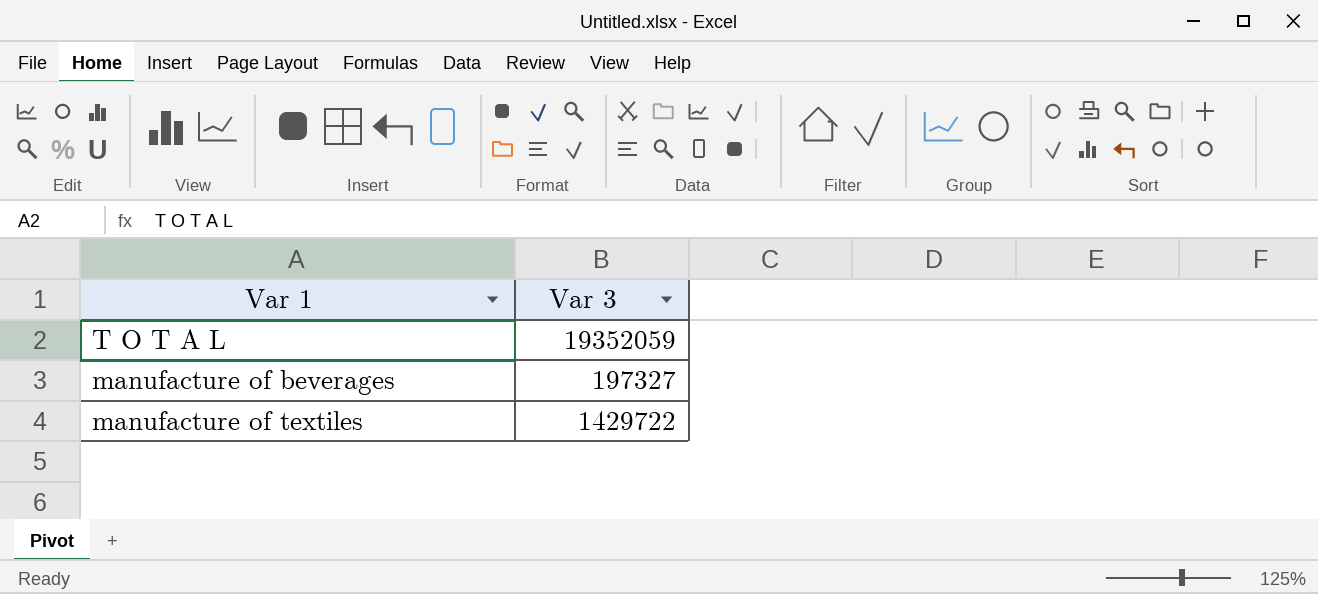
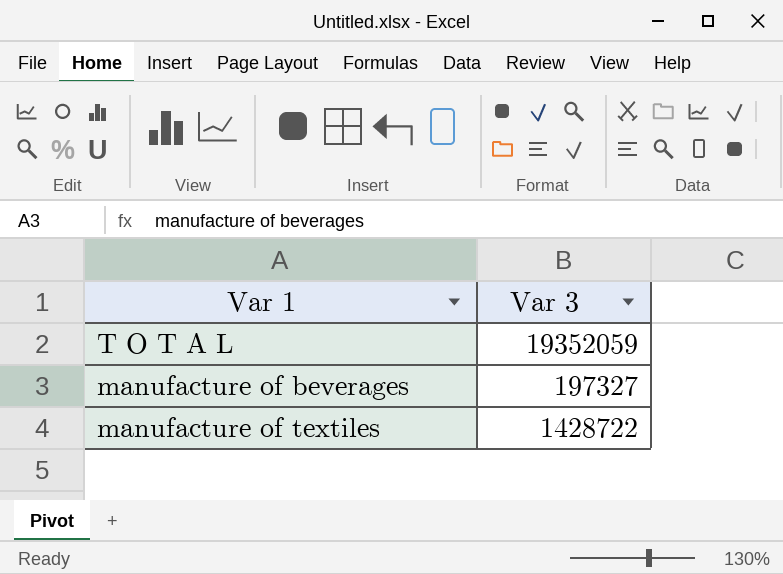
manufacture of textiles | Var 3: 1429722 -> 1428722

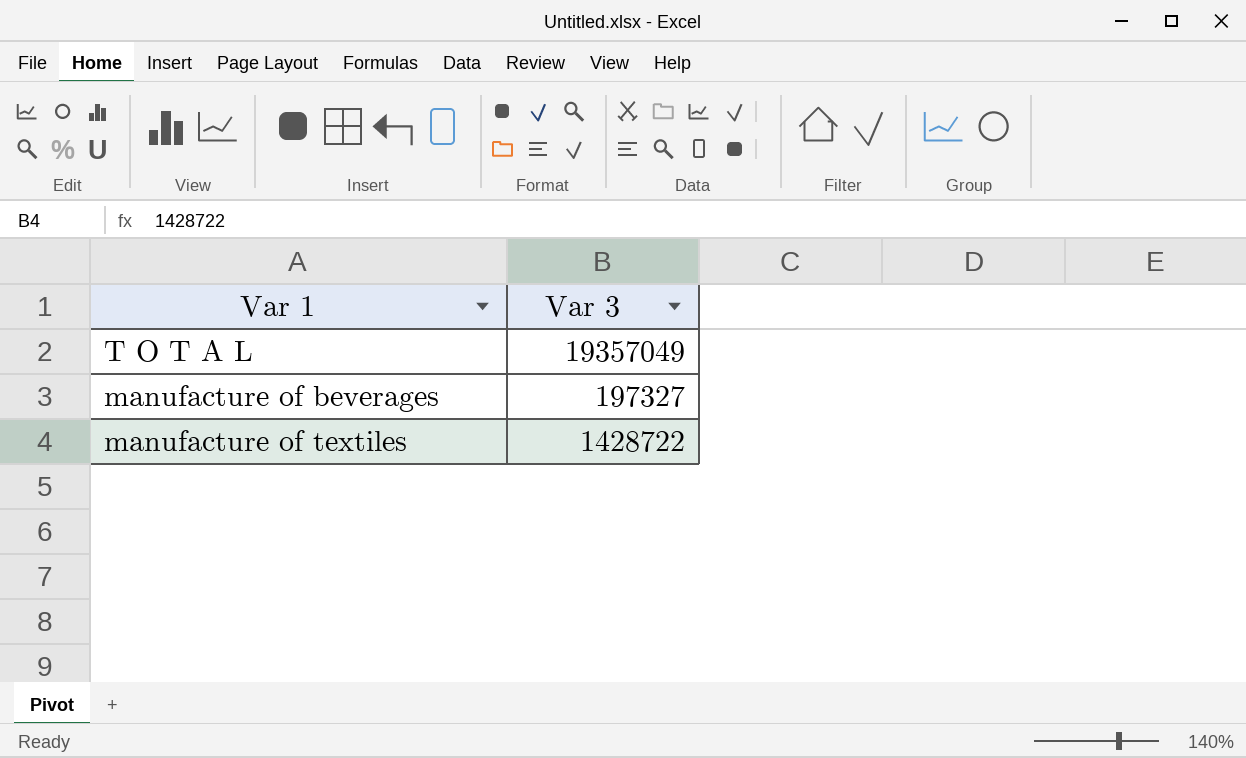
T O T A L | Var 3: 19352059 -> 19357049

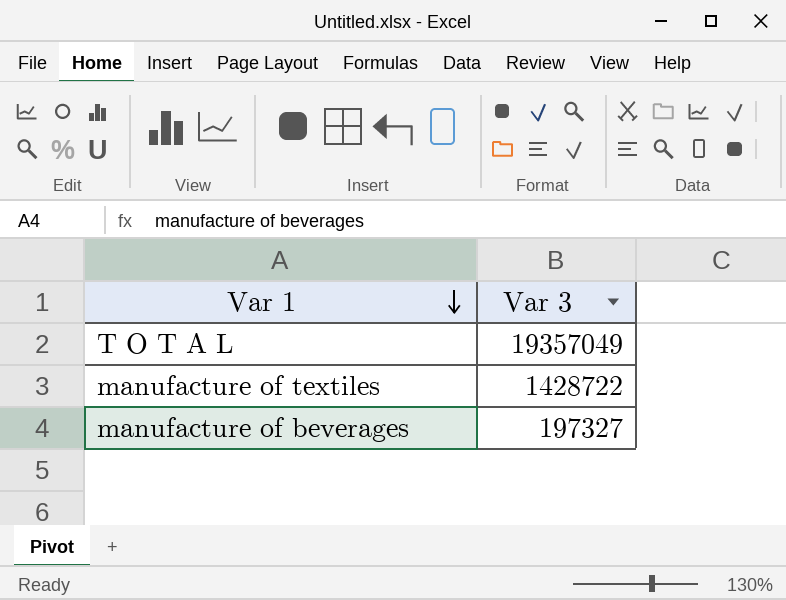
row order: none -> Var 1 descending

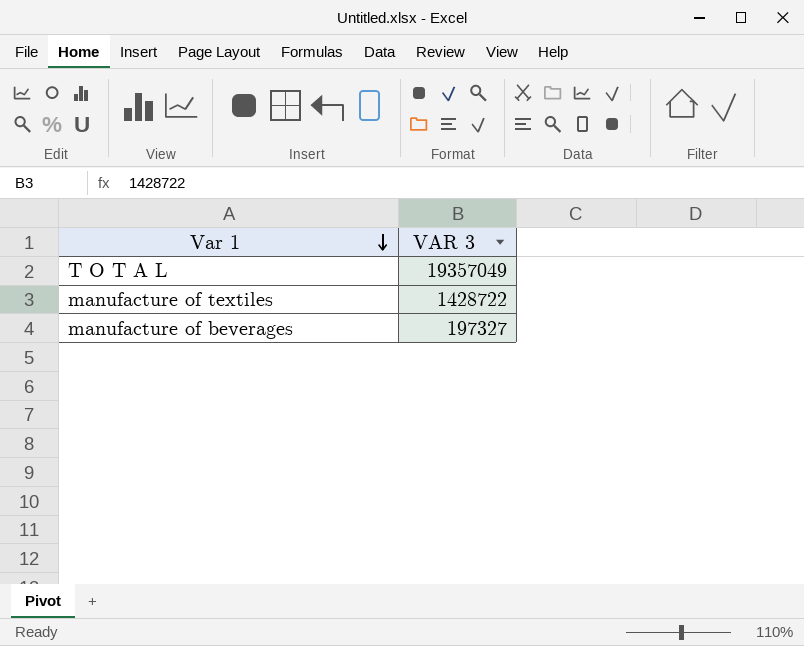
column name: Var 3 -> VAR 3

